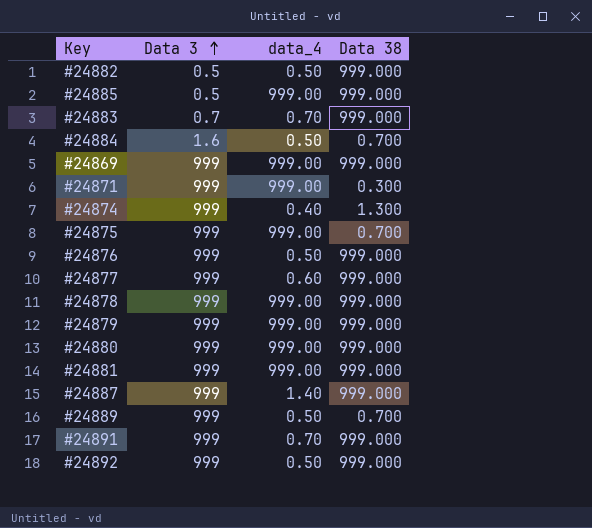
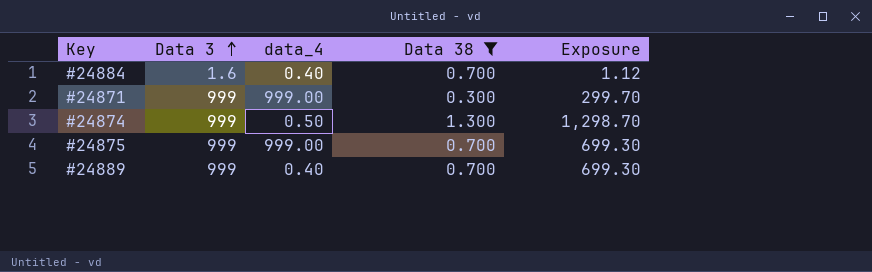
filter: none -> Data 38 != 999.000
column Exposure | formula: none -> [Data 3] * [Data 38]
#24884 | data_4: 0.50 -> 0.40
#24874 | data_4: 0.40 -> 0.50
#24889 | data_4: 0.50 -> 0.40

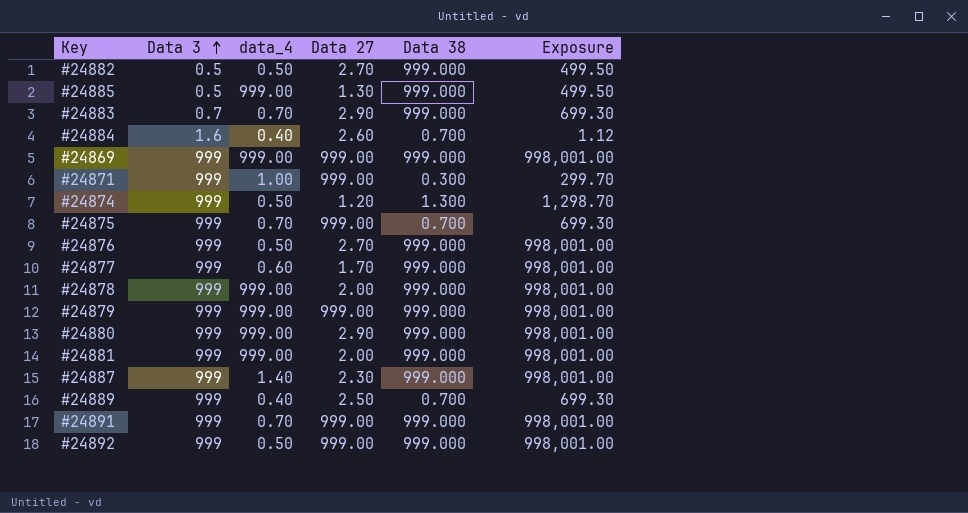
filter: Data 38 != 999.000 -> none
column Data 27 | position: none -> 4
#24871 | data_4: 999.00 -> 1.00
#24875 | data_4: 999.00 -> 0.70

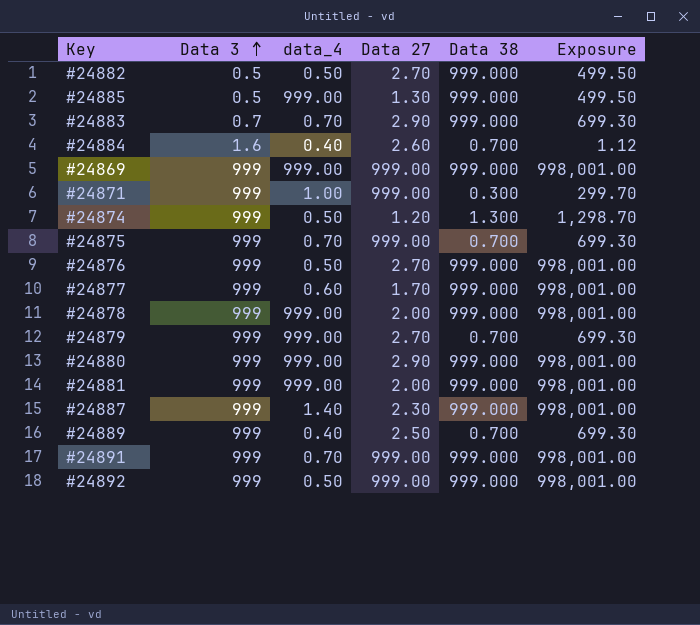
#24879 | Data 27: 999.00 -> 2.70
#24879 | Data 38: 999.000 -> 0.700
#24879 | Exposure: 998,001.00 -> 699.30

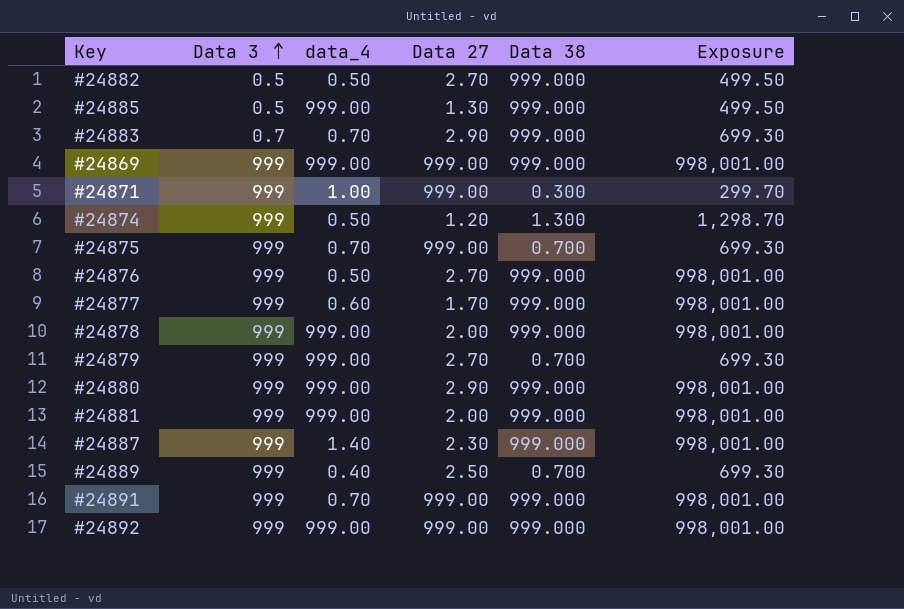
row #24884: 1.6 | 0.40 | 2.60 | 0.700 | 1.12 -> none
#24892 | data_4: 0.50 -> 999.00

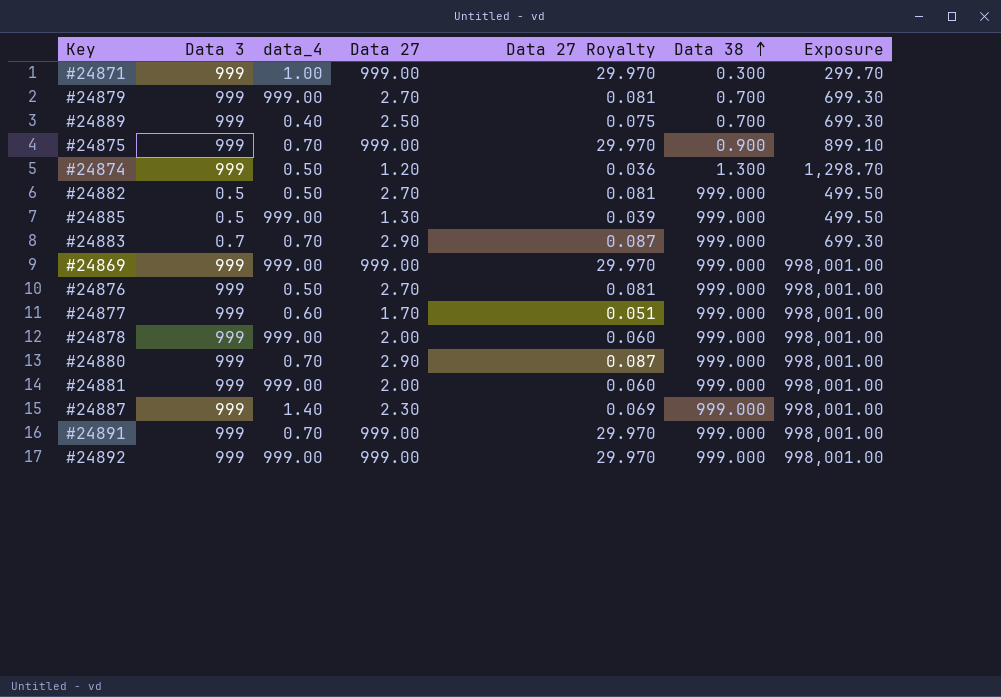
row order: Data 3 ascending -> Data 38 ascending
column Data 27 Royalty | formula: none -> [Data 27] * 0.03
#24875 | Data 38: 0.700 -> 0.900
#24875 | Exposure: 699.30 -> 899.10
#24880 | data_4: 999.00 -> 0.70

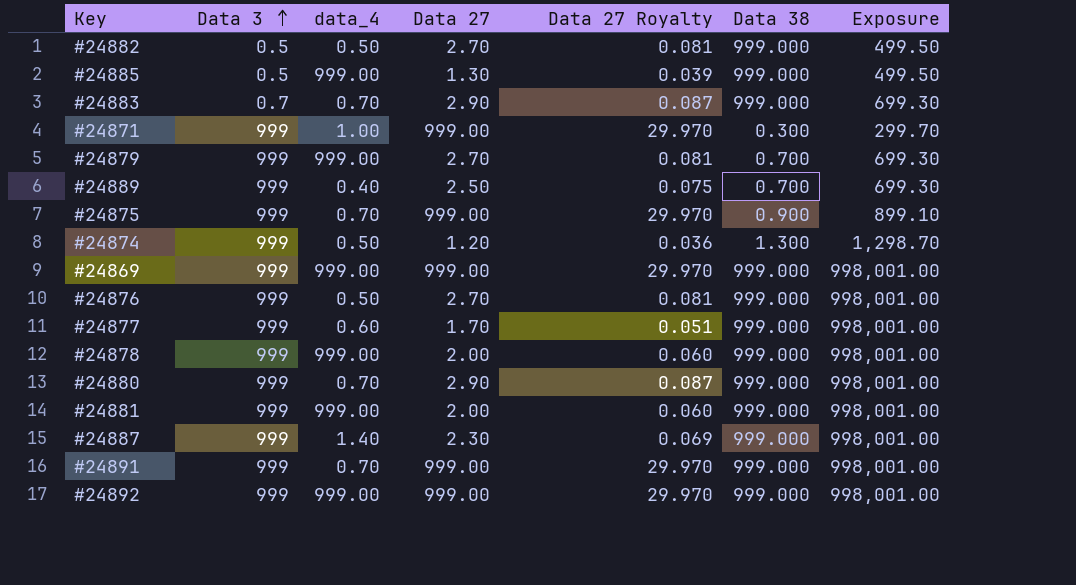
row order: Data 38 ascending -> Data 3 ascending

